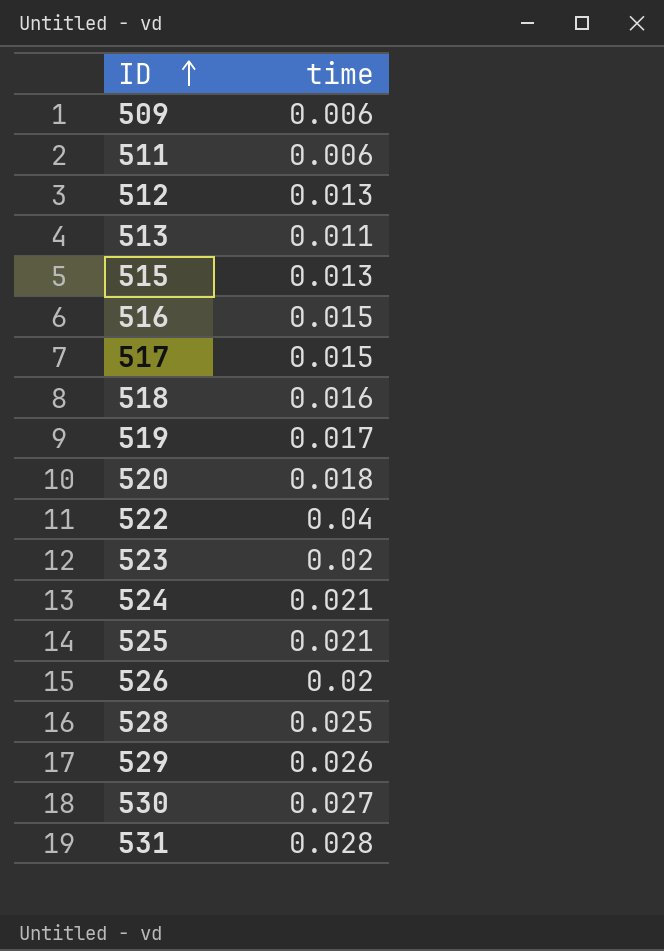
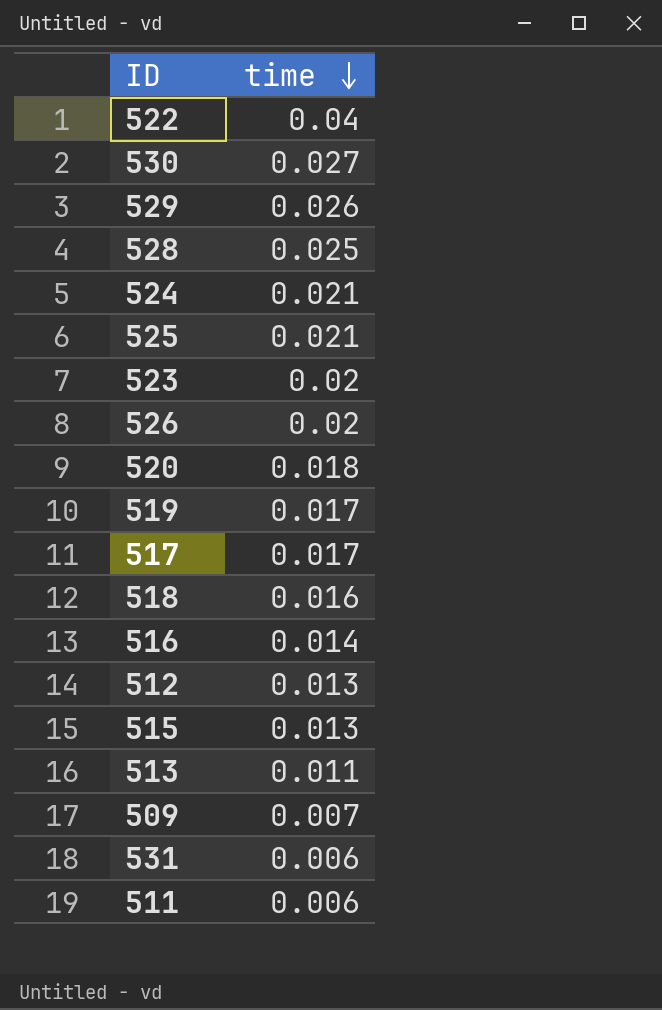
row order: ID ascending -> time descending
517 | time: 0.015 -> 0.017
516 | time: 0.015 -> 0.014
509 | time: 0.006 -> 0.007
531 | time: 0.028 -> 0.006

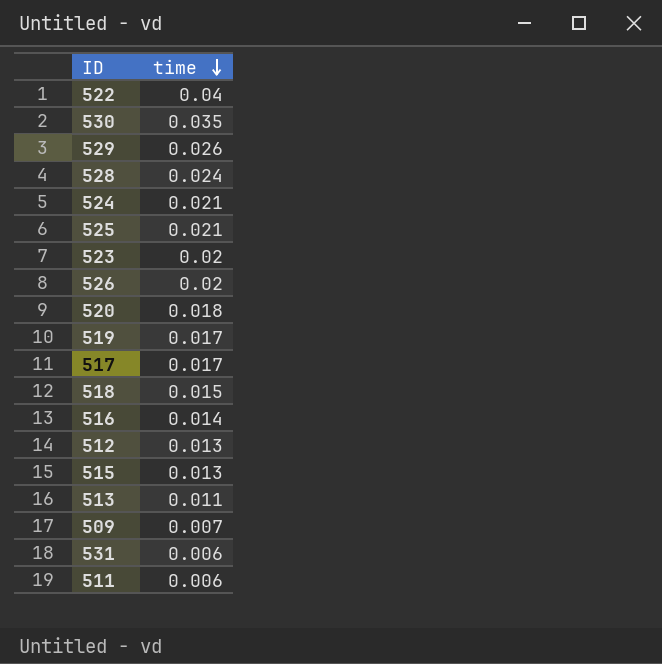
530 | time: 0.027 -> 0.035
528 | time: 0.025 -> 0.024
518 | time: 0.016 -> 0.015

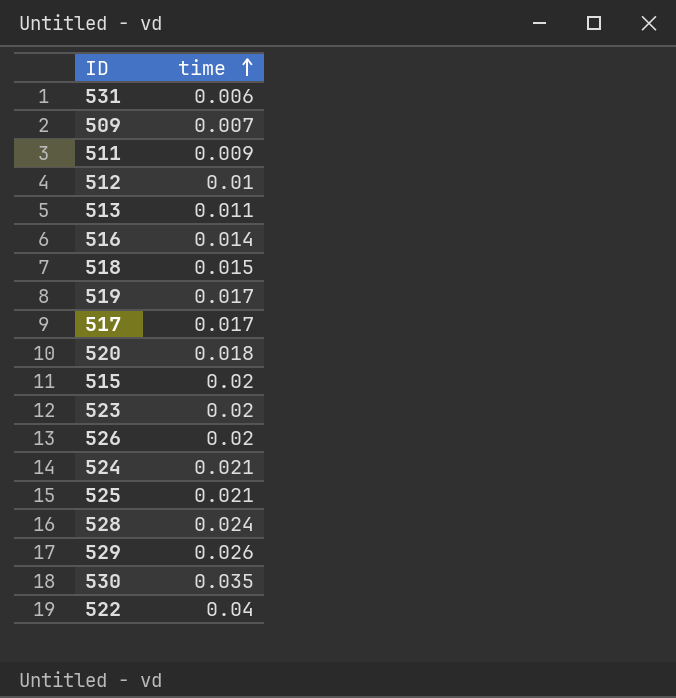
row order: time descending -> time ascending
511 | time: 0.006 -> 0.009
512 | time: 0.013 -> 0.01
515 | time: 0.013 -> 0.02

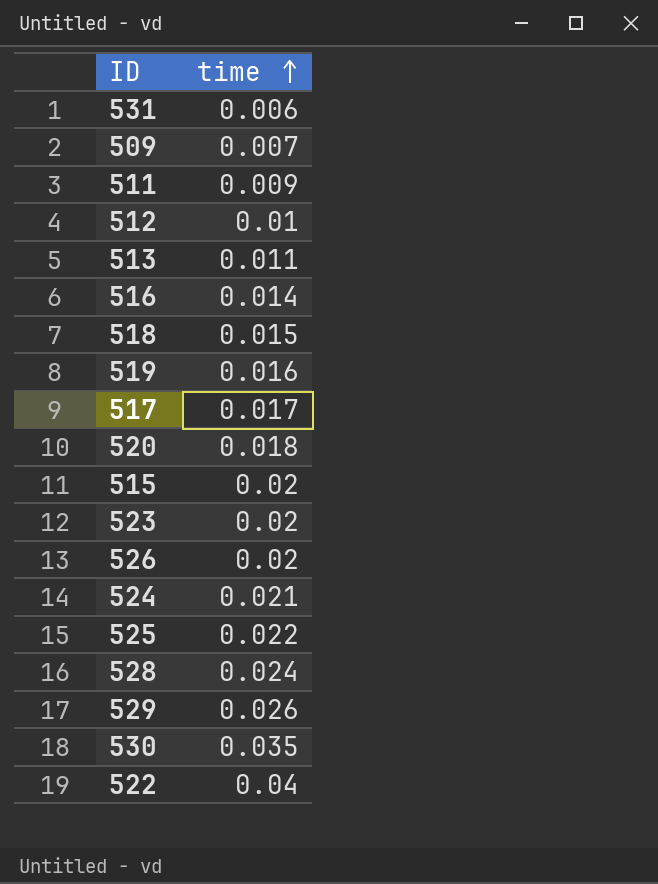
519 | time: 0.017 -> 0.016
525 | time: 0.021 -> 0.022

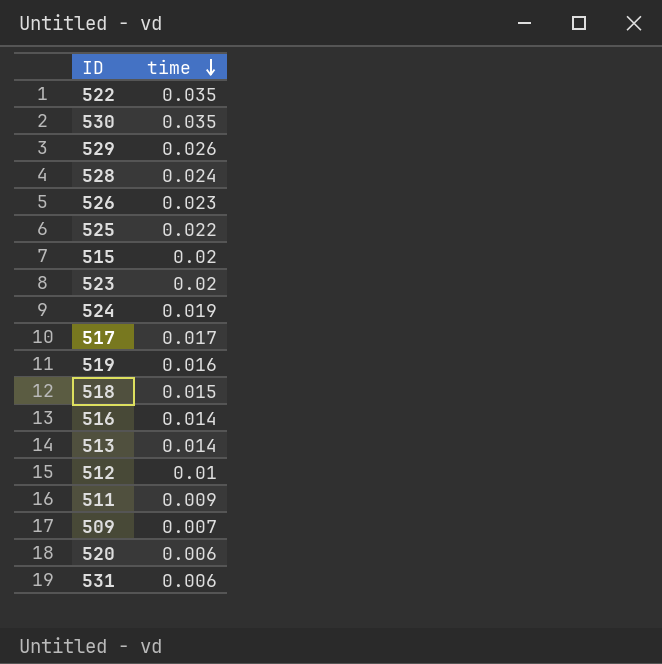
row order: time ascending -> time descending
522 | time: 0.04 -> 0.035
526 | time: 0.02 -> 0.023
524 | time: 0.021 -> 0.019
513 | time: 0.011 -> 0.014
520 | time: 0.018 -> 0.006

